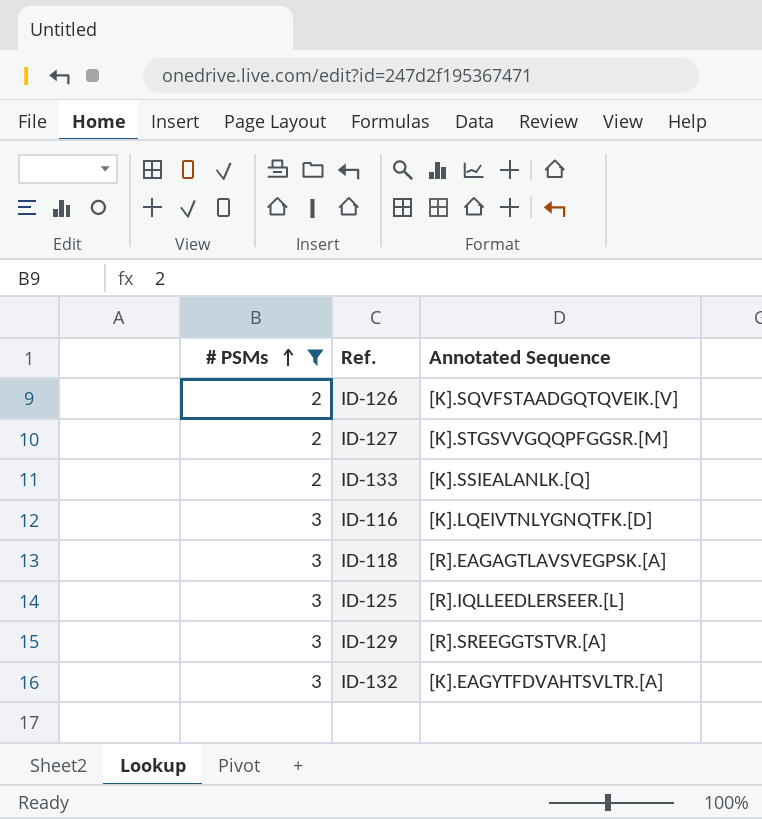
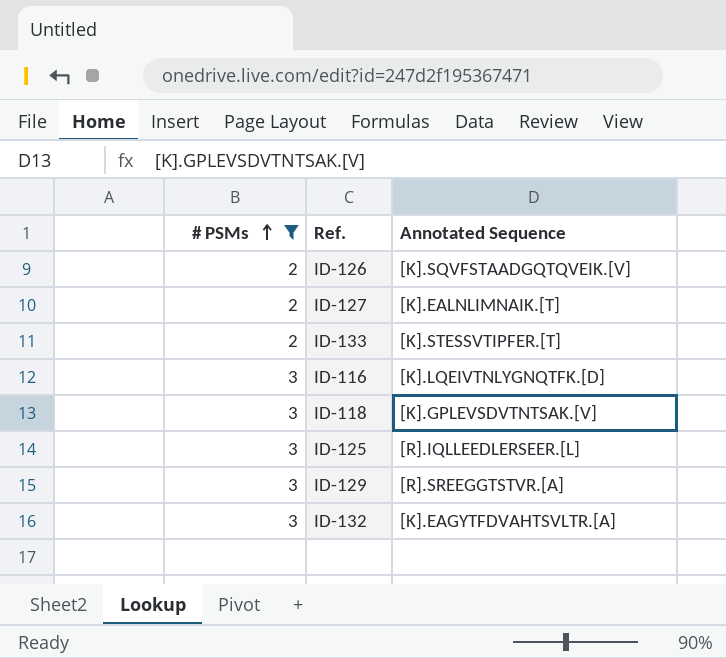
ID-127 | Annotated Sequence: [K].STGSVVGQQPFGGSR.[M] -> [K].EALNLIMNAIK.[T]
ID-133 | Annotated Sequence: [K].SSIEALANLK.[Q] -> [K].STESSVTIPFER.[T]
ID-118 | Annotated Sequence: [R].EAGAGTLAVSVEGPSK.[A] -> [K].GPLEVSDVTNTSAK.[V]

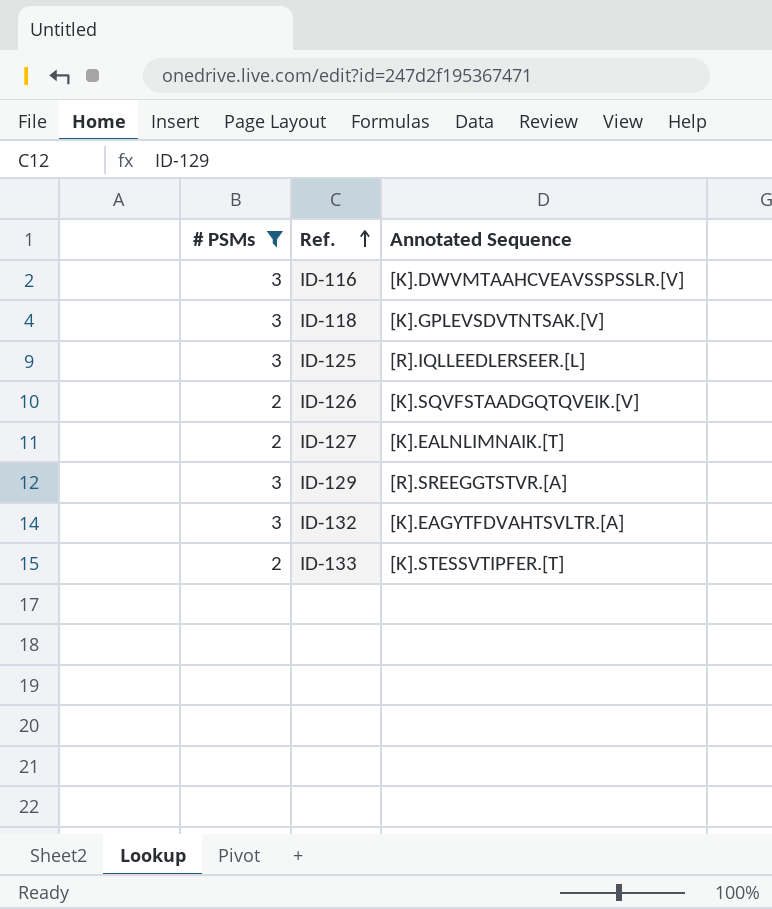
row order: # PSMs ascending -> Ref. ascending
ID-116 | Annotated Sequence: [K].LQEIVTNLYGNQTFK.[D] -> [K].DWVMTAAHCVEAVSSPSSLR.[V]

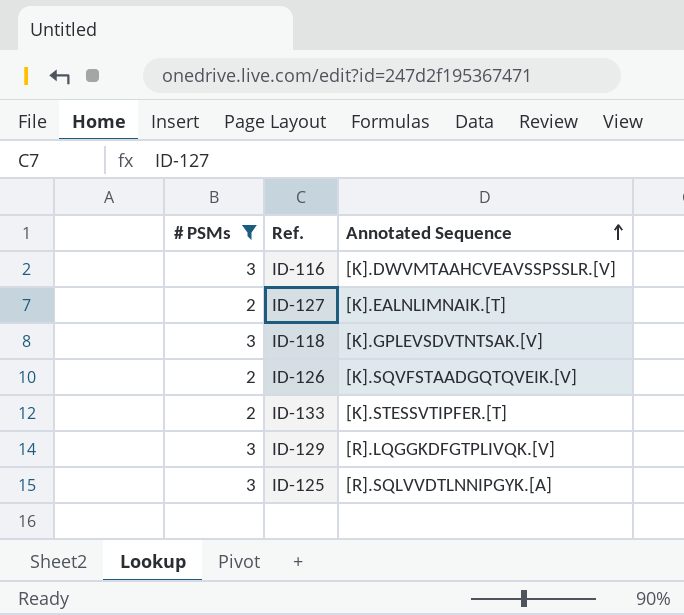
row order: Ref. ascending -> Annotated Sequence ascending
row ID-132: 3 | [K].EAGYTFDVAHTSVLTR.[A] -> none
ID-129 | Annotated Sequence: [R].SREEGGTSTVR.[A] -> [R].LQGGKDFGTPLIVQK.[V]
ID-125 | Annotated Sequence: [R].IQLLEEDLERSEER.[L] -> [R].SQLVVDTLNNIPGYK.[A]

